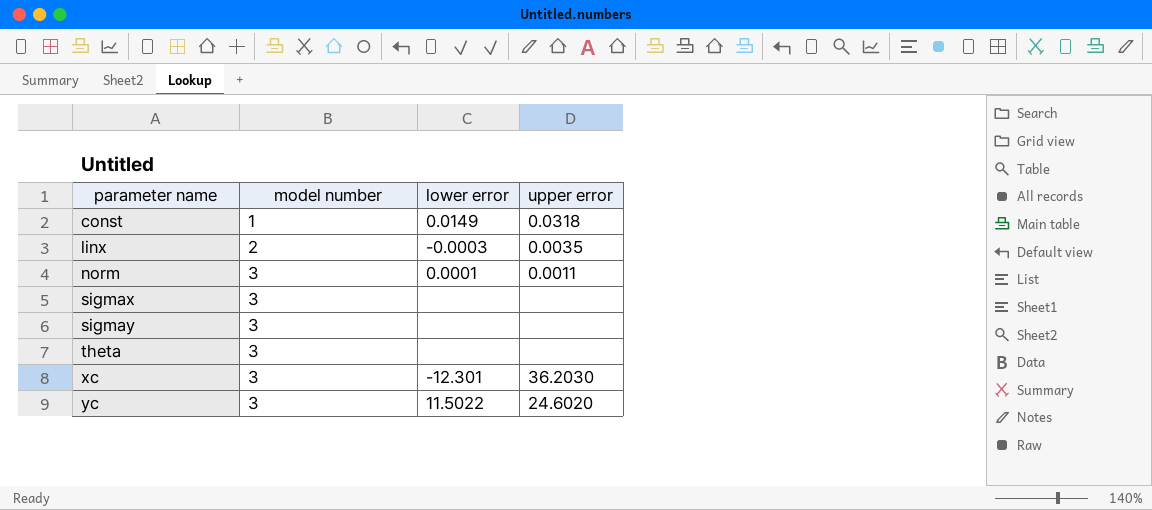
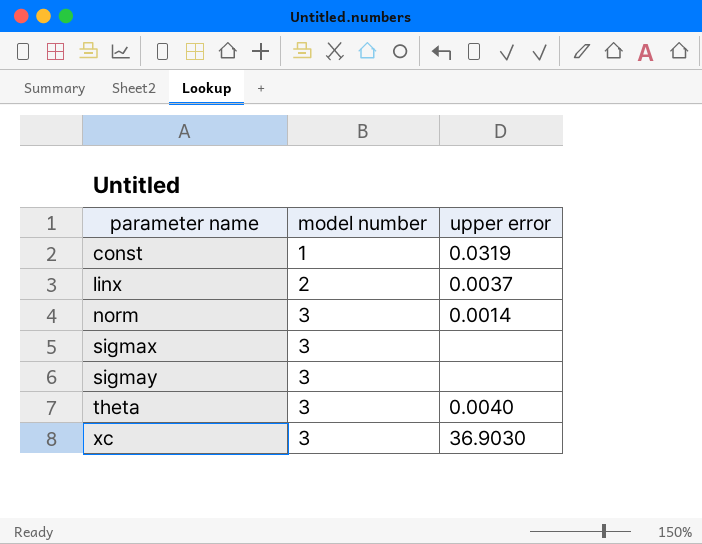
column lower error | position: 3 -> none
row yc: 3 | 11.5022 | 24.6020 -> none
const | upper error: 0.0318 -> 0.0319
linx | upper error: 0.0035 -> 0.0037
norm | upper error: 0.0011 -> 0.0014
theta | upper error: none -> 0.0040
xc | upper error: 36.2030 -> 36.9030

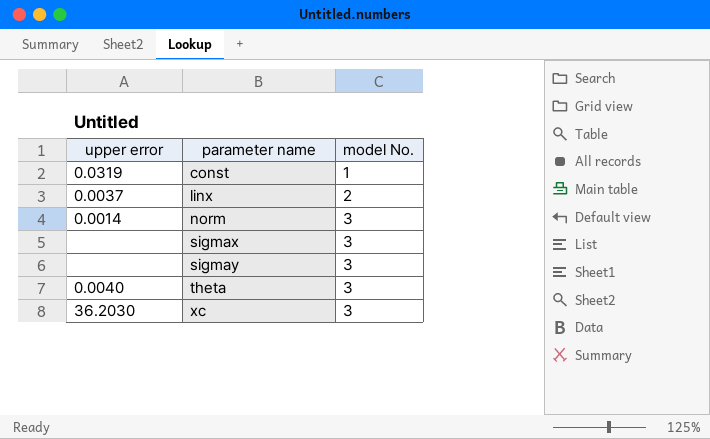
column upper error | position: 3 -> 1
column name: model number -> model No.
xc | upper error: 36.9030 -> 36.2030

